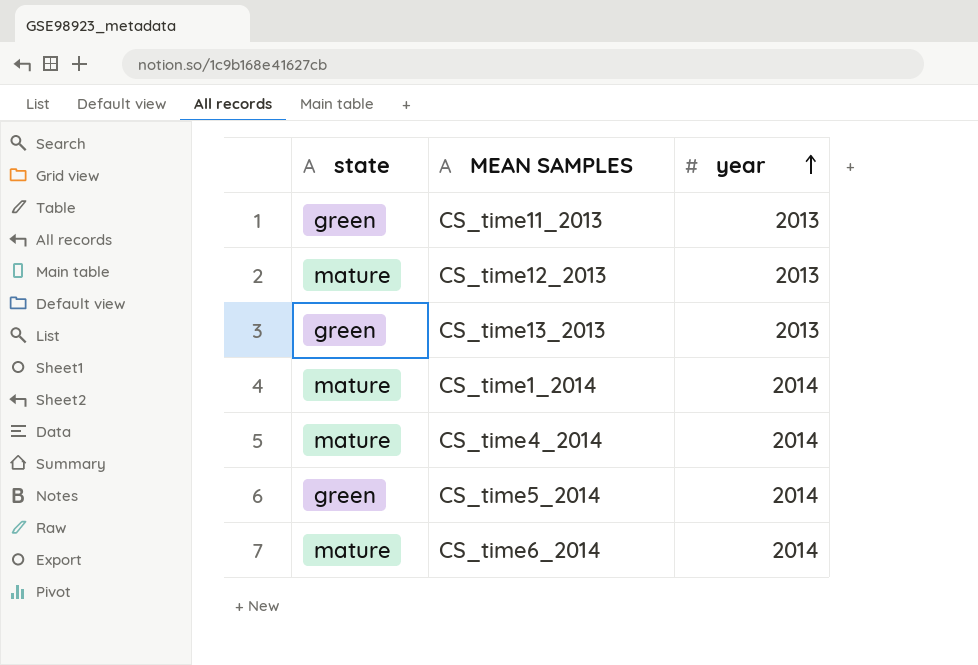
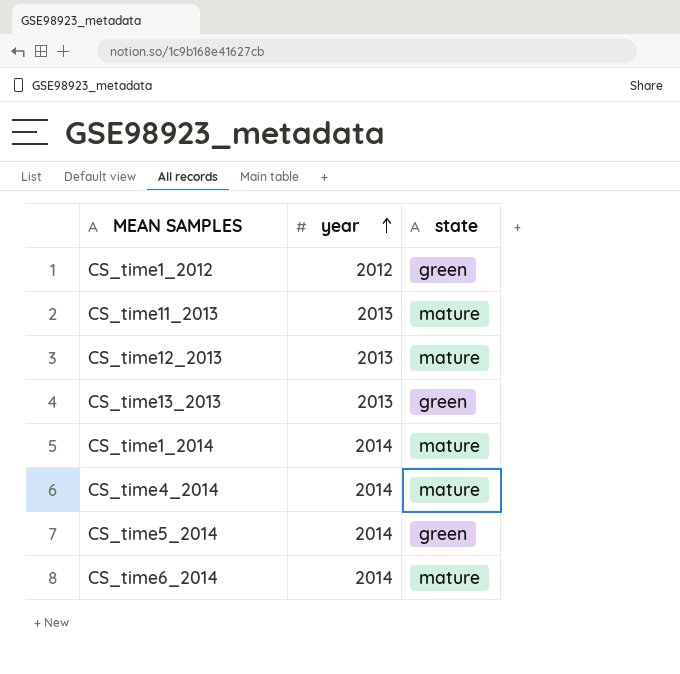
column state | position: 1 -> 3
row CS_time1_2012: none -> 2012 | green
CS_time11_2013 | state: green -> mature

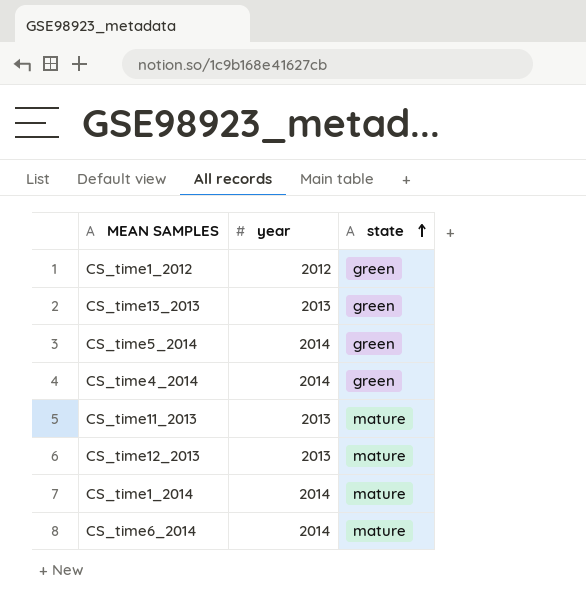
row order: year ascending -> state ascending
CS_time4_2014 | state: mature -> green

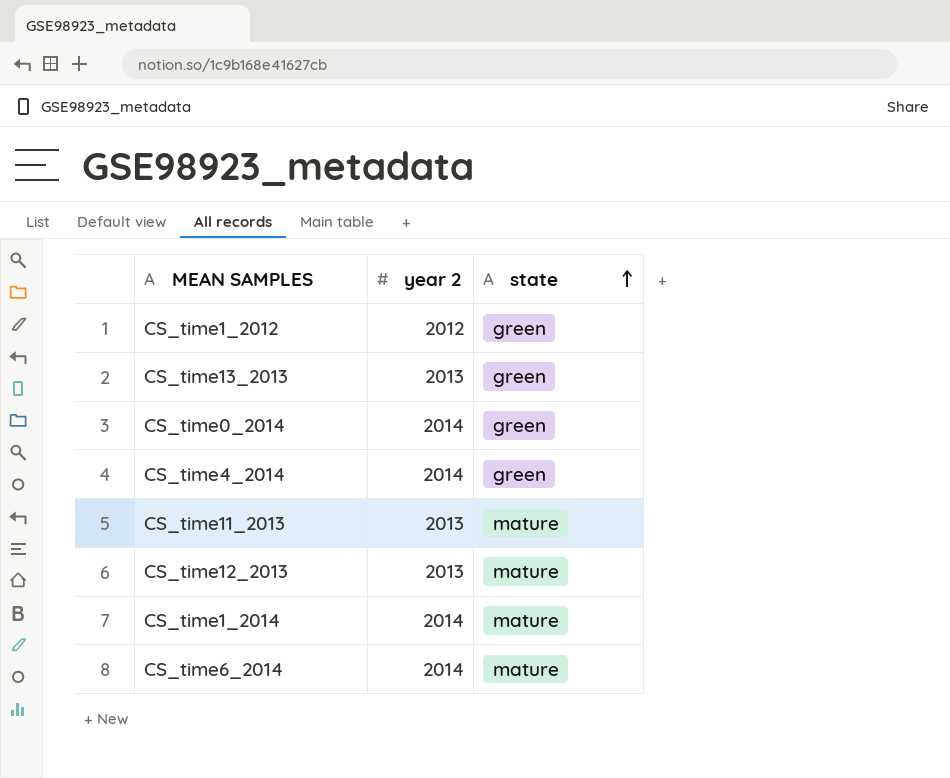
column name: year -> year 2
row CS_time5_2014: 2014 | green -> none
row CS_time0_2014: none -> 2014 | green

